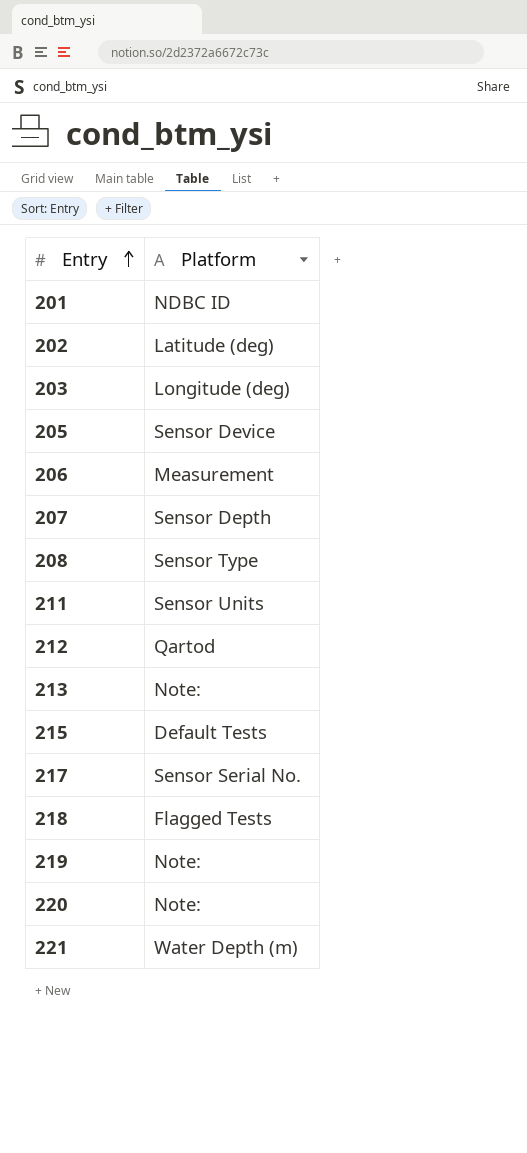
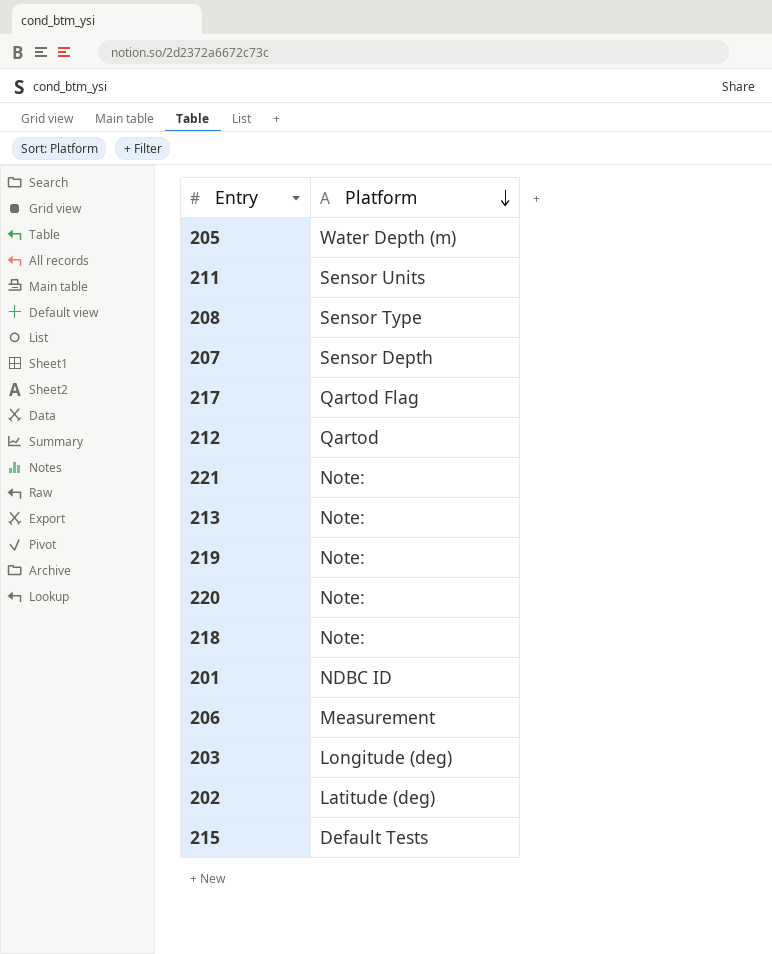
row order: Entry ascending -> Platform descending
205 | Platform: Sensor Device -> Water Depth (m)
217 | Platform: Sensor Serial No. -> Qartod Flag
221 | Platform: Water Depth (m) -> Note:
218 | Platform: Flagged Tests -> Note:

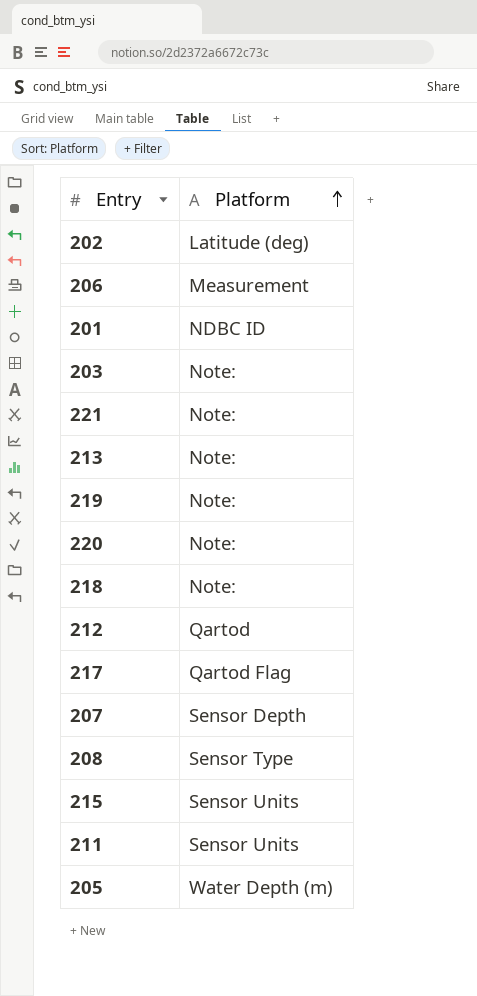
row order: Platform descending -> Platform ascending
203 | Platform: Longitude (deg) -> Note:
215 | Platform: Default Tests -> Sensor Units

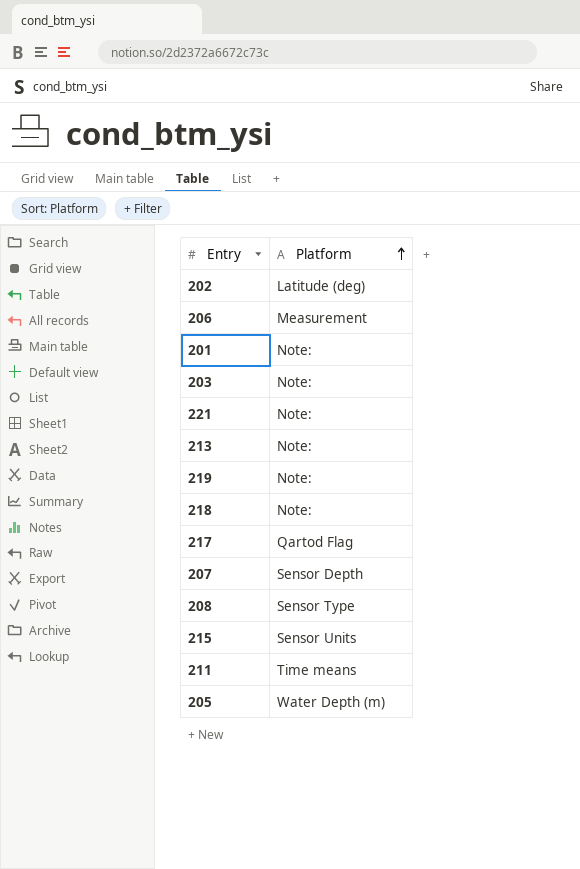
row 220: Note: -> none
row 212: Qartod -> none
201 | Platform: NDBC ID -> Note:
211 | Platform: Sensor Units -> Time means

